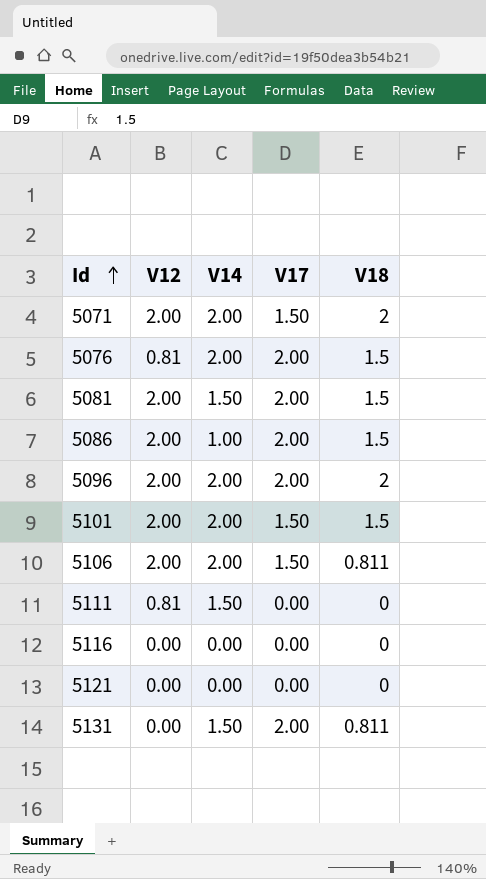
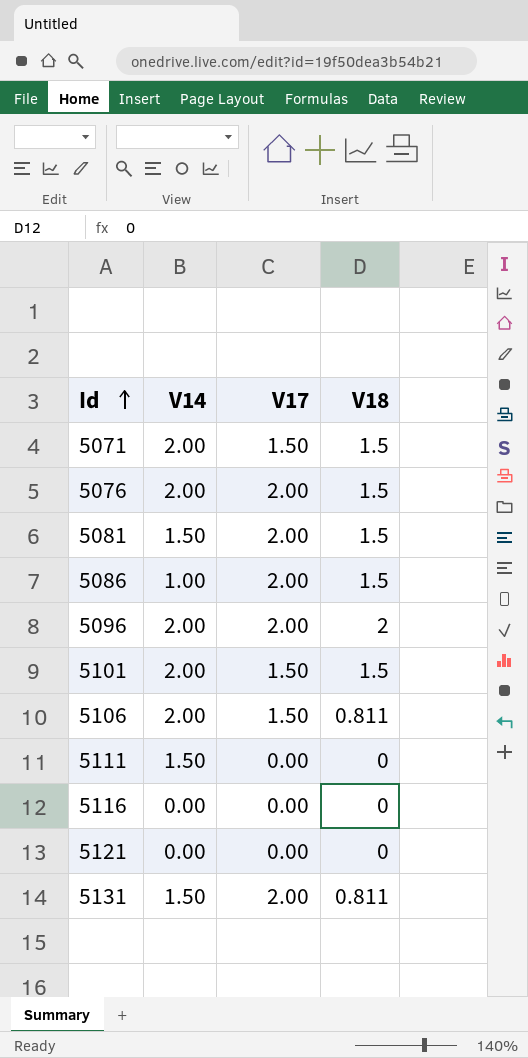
column V12 | position: 2 -> none
5071 | V18: 2 -> 1.5

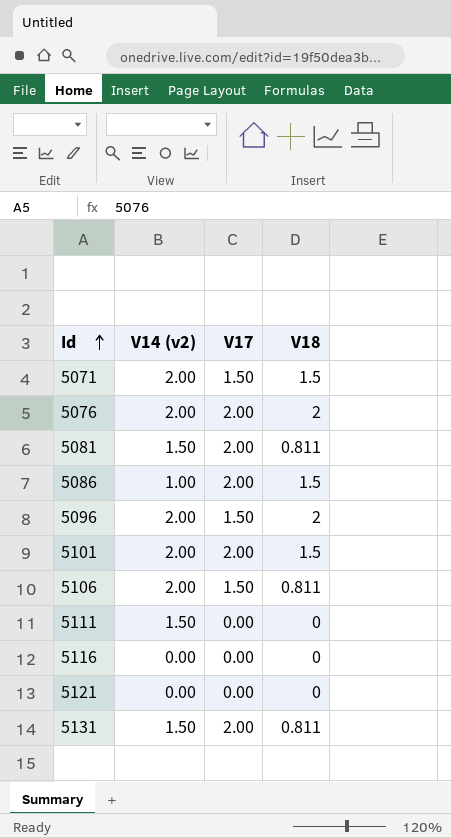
column name: V14 -> V14 (v2)
5076 | V18: 1.5 -> 2
5081 | V18: 1.5 -> 0.811
5096 | V17: 2.00 -> 1.50
5101 | V17: 1.50 -> 2.00

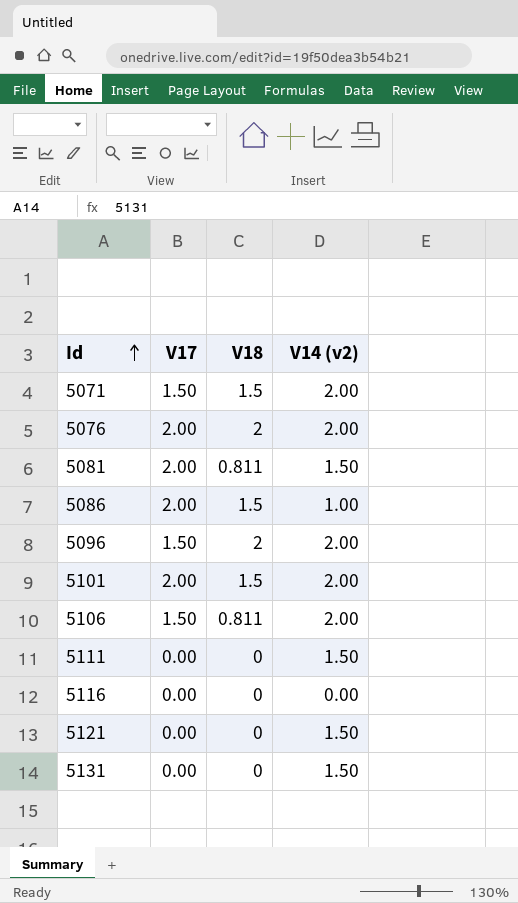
column V14 (v2) | position: 2 -> 4
5121 | V14 (v2): 0.00 -> 1.50
5131 | V17: 2.00 -> 0.00
5131 | V18: 0.811 -> 0

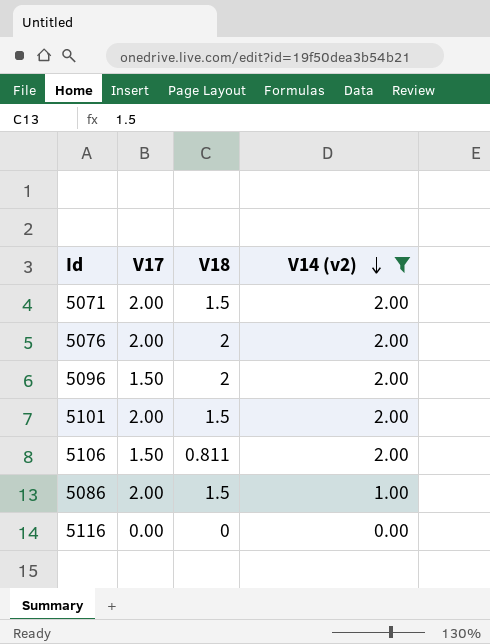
filter: none -> V14 (v2) != 1.50
row order: Id ascending -> V14 (v2) descending
5071 | V17: 1.50 -> 2.00

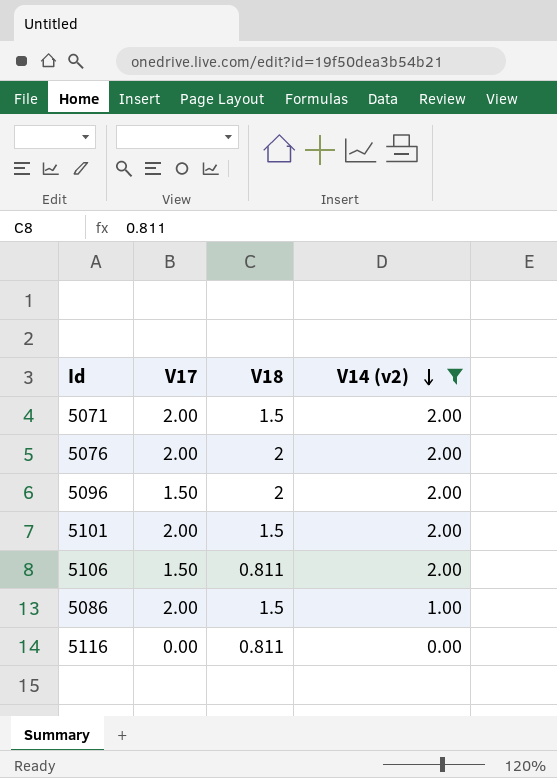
5116 | V18: 0 -> 0.811

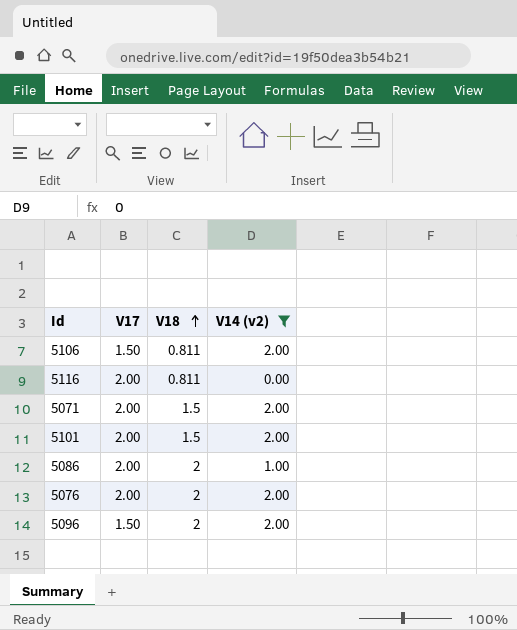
row order: V14 (v2) descending -> V18 ascending
5116 | V17: 0.00 -> 2.00
5086 | V18: 1.5 -> 2

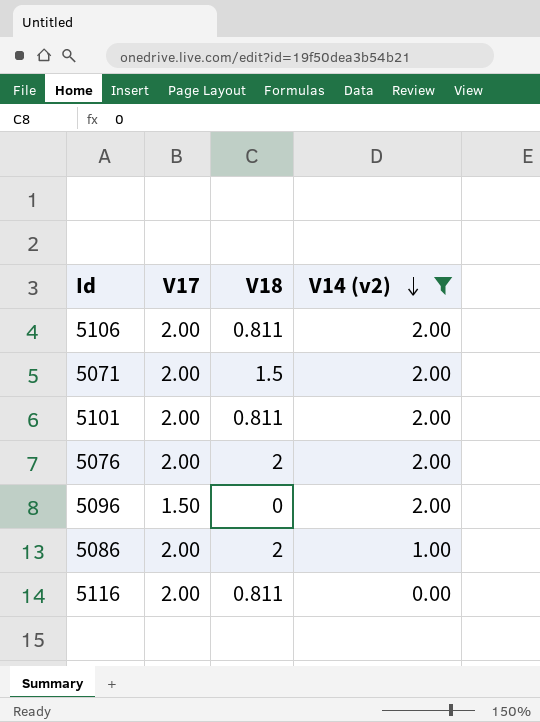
row order: V18 ascending -> V14 (v2) descending
5106 | V17: 1.50 -> 2.00
5101 | V18: 1.5 -> 0.811
5096 | V18: 2 -> 0

